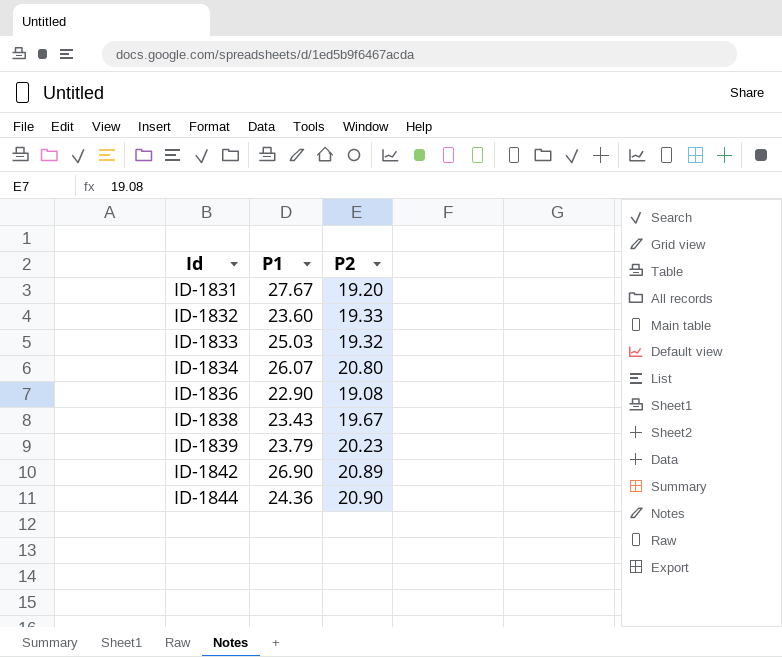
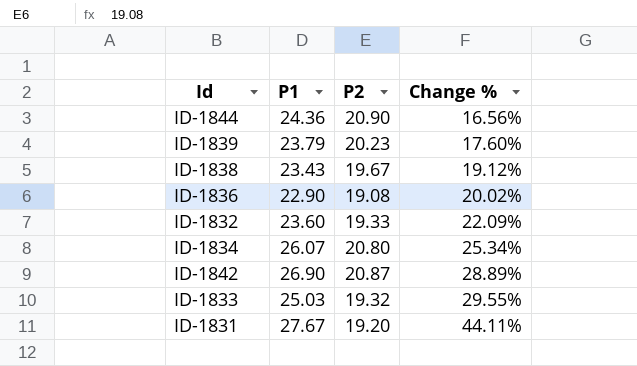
row order: Id ascending -> Change % ascending
column Change % | formula: none -> ([P1] - [P2]) / [P2]
ID-1842 | P2: 20.89 -> 20.87

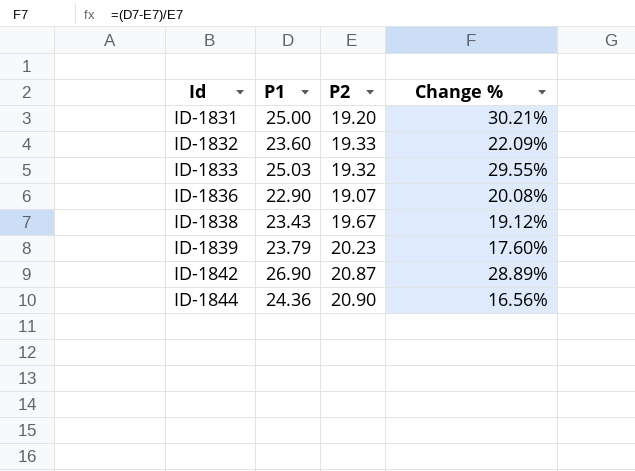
row order: Change % ascending -> Id ascending
row ID-1834: 26.07 | 20.80 | 25.34% -> none
ID-1831 | P1: 27.67 -> 25.00
ID-1831 | Change %: 44.11% -> 30.21%
ID-1836 | P2: 19.08 -> 19.07
ID-1836 | Change %: 20.02% -> 20.08%

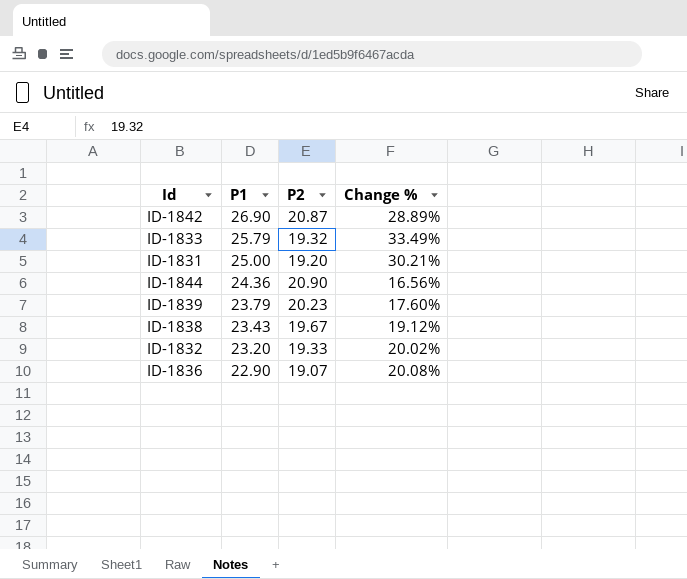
row order: Id ascending -> P1 descending
ID-1833 | P1: 25.03 -> 25.79
ID-1833 | Change %: 29.55% -> 33.49%
ID-1832 | P1: 23.60 -> 23.20
ID-1832 | Change %: 22.09% -> 20.02%

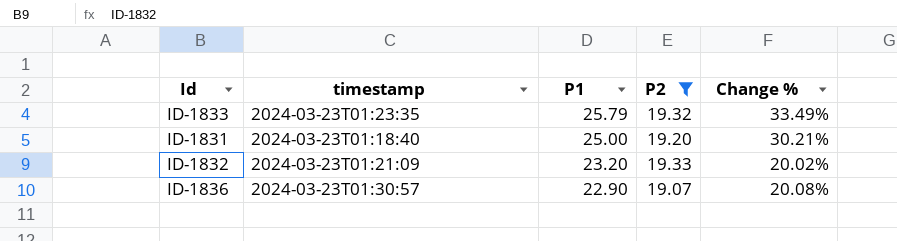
filter: none -> P2 <= 19.33
column timestamp | position: none -> 2

